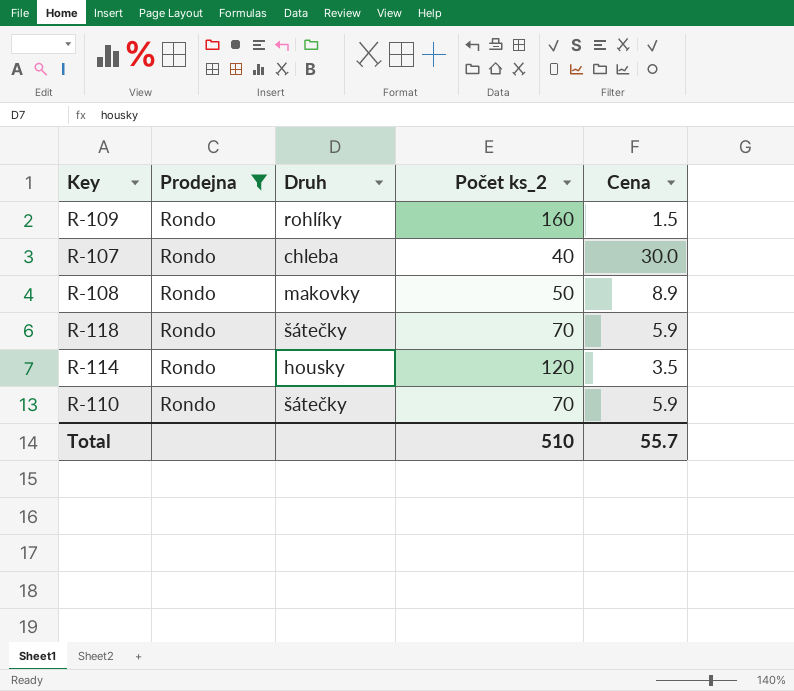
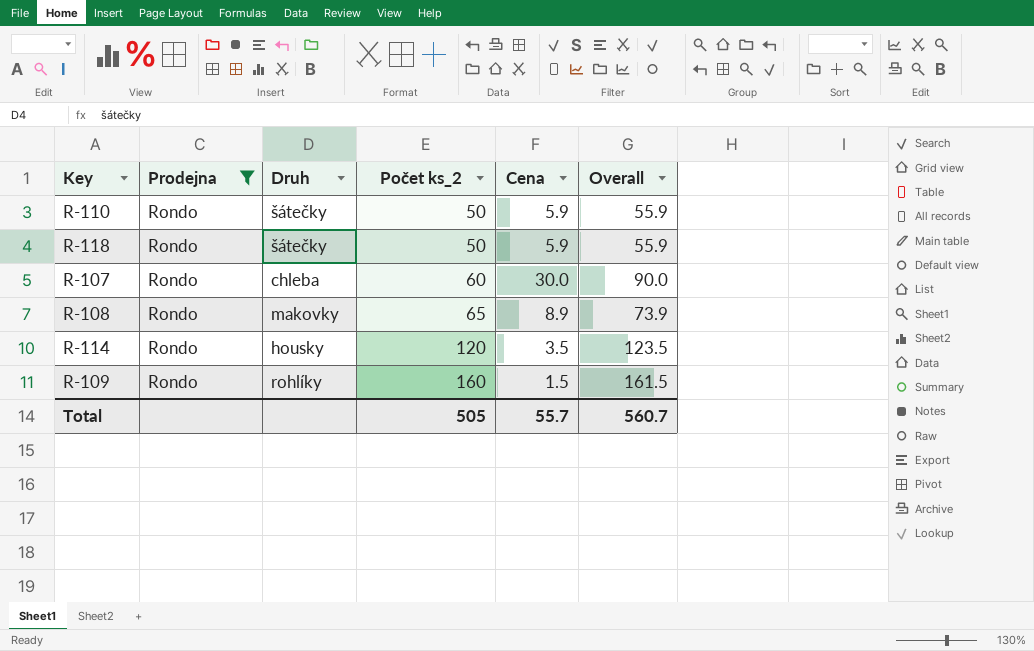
row order: none -> Počet ks_2 ascending
column Overall | formula: none -> [Počet ks_2] + [Cena]
R-110 | Počet ks_2: 70 -> 50
R-118 | Počet ks_2: 70 -> 50
R-107 | Počet ks_2: 40 -> 60
R-108 | Počet ks_2: 50 -> 65
Total | Počet ks_2: 510 -> 505

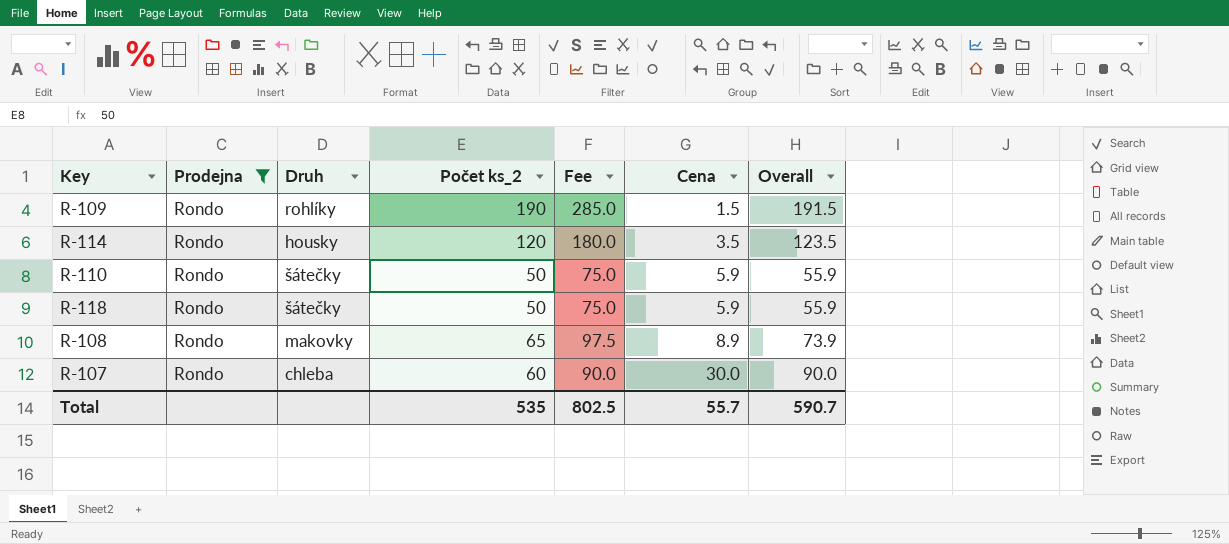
row order: Počet ks_2 ascending -> Cena ascending
column Fee | formula: none -> [Počet ks_2] * 1.5
R-109 | Počet ks_2: 160 -> 190
R-109 | Overall: 161.5 -> 191.5
Total | Počet ks_2: 505 -> 535
Total | Overall: 560.7 -> 590.7

